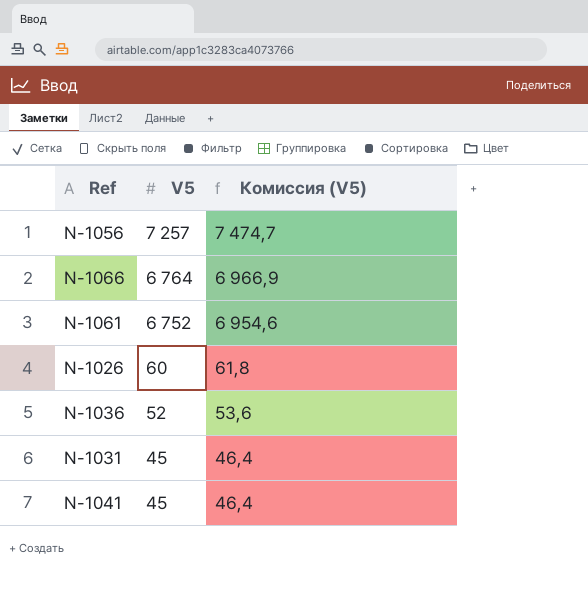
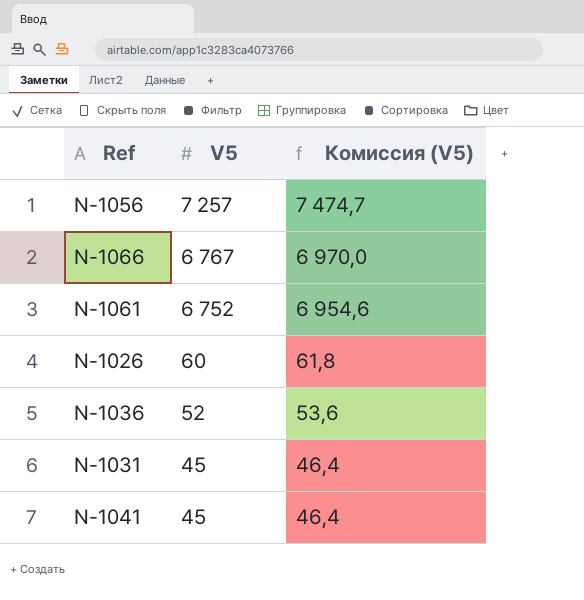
N-1066 | V5: 6 764 -> 6 767
N-1066 | Комиссия (V5): 6 966,9 -> 6 970,0

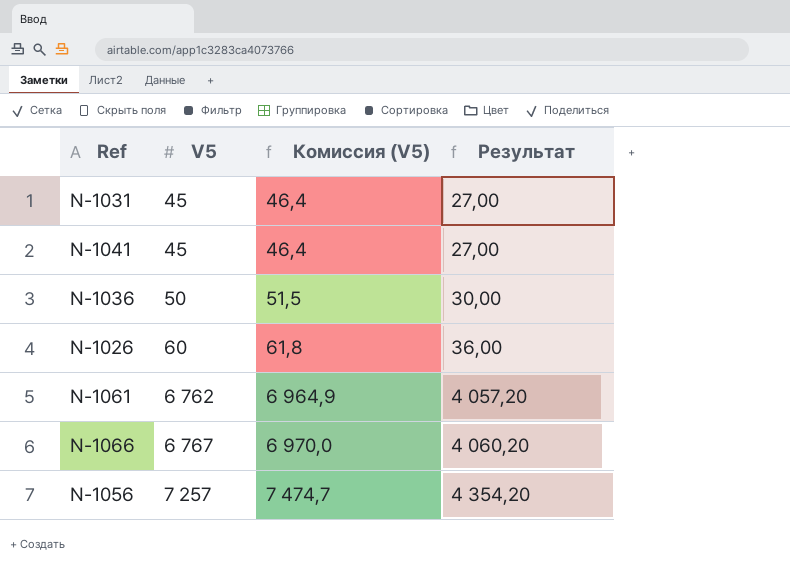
row order: V5 descending -> V5 ascending
column Результат | formula: none -> [V5] * 0,6
N-1036 | V5: 52 -> 50
N-1036 | Комиссия (V5): 53,6 -> 51,5
N-1061 | V5: 6 752 -> 6 762
N-1061 | Комиссия (V5): 6 954,6 -> 6 964,9

